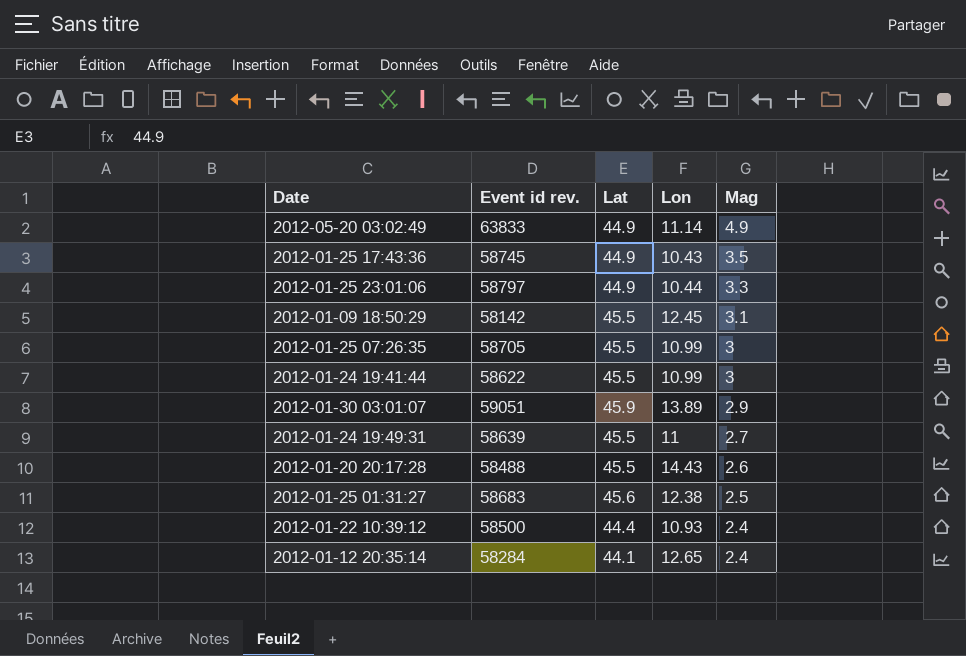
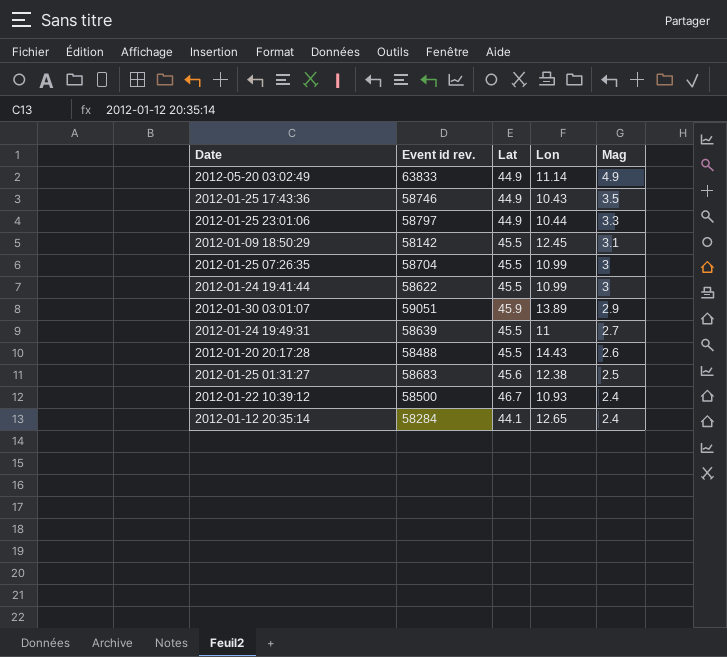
2012-01-25 17:43:36 | Event id rev.: 58745 -> 58746
2012-01-25 07:26:35 | Event id rev.: 58705 -> 58704
2012-01-22 10:39:12 | Lat: 44.4 -> 46.7

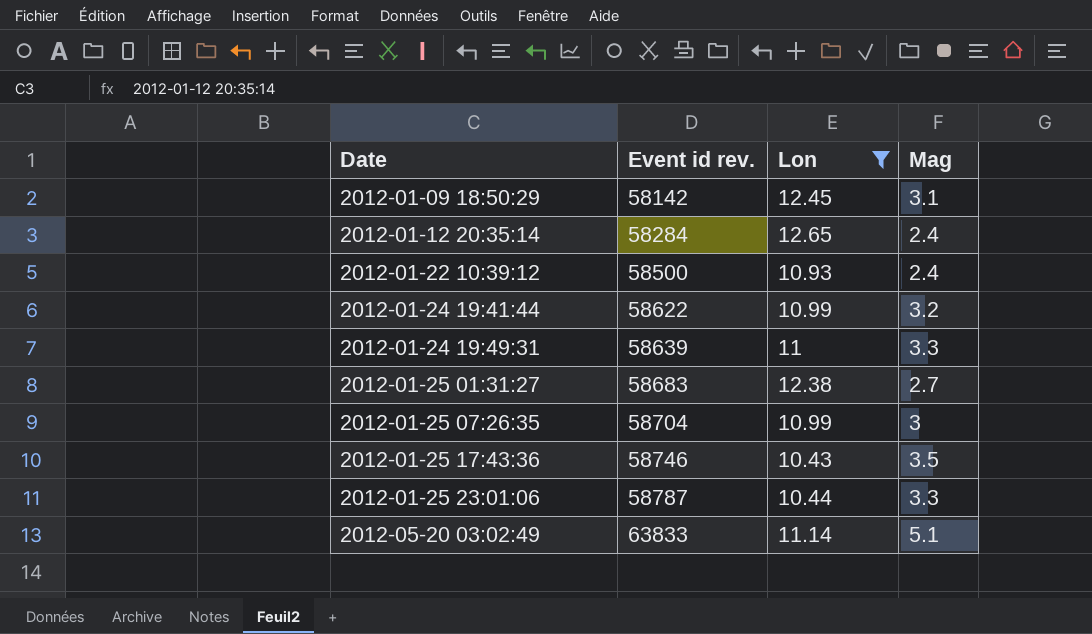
filter: none -> Lon <= 12.65
row order: Mag descending -> Date ascending
column Lat | position: 3 -> none
2012-01-24 19:41:44 | Mag: 3 -> 3.2
2012-01-24 19:49:31 | Mag: 2.7 -> 3.3
2012-01-25 01:31:27 | Mag: 2.5 -> 2.7
2012-01-25 23:01:06 | Event id rev.: 58797 -> 58787
2012-05-20 03:02:49 | Mag: 4.9 -> 5.1

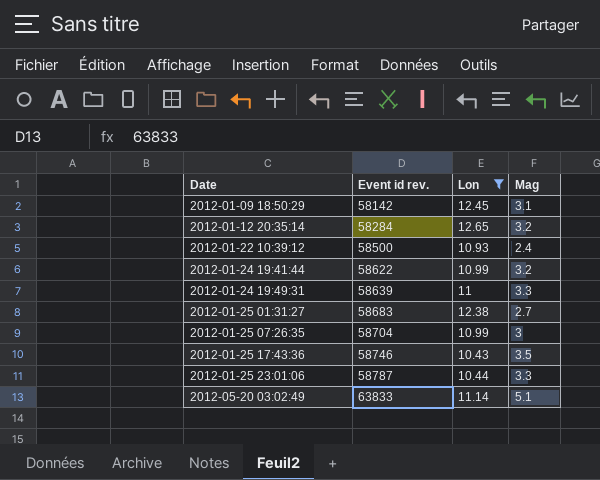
2012-01-12 20:35:14 | Mag: 2.4 -> 3.2

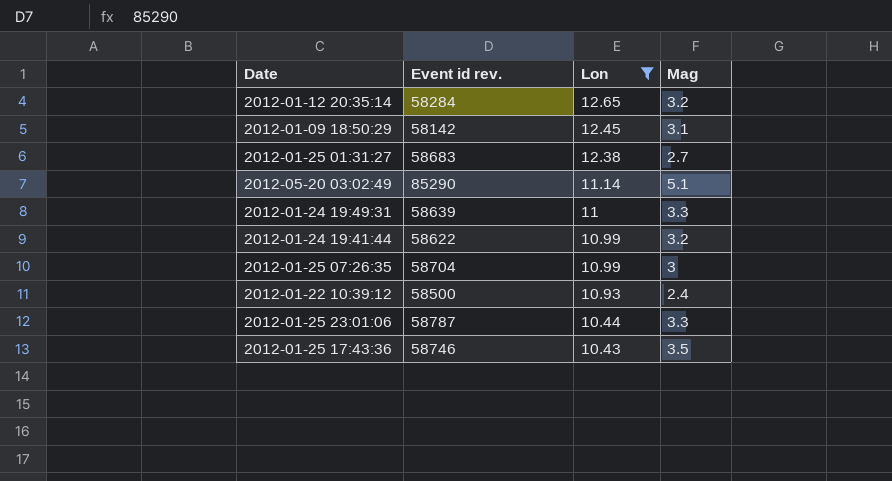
row order: Date ascending -> Lon descending
2012-05-20 03:02:49 | Event id rev.: 63833 -> 85290

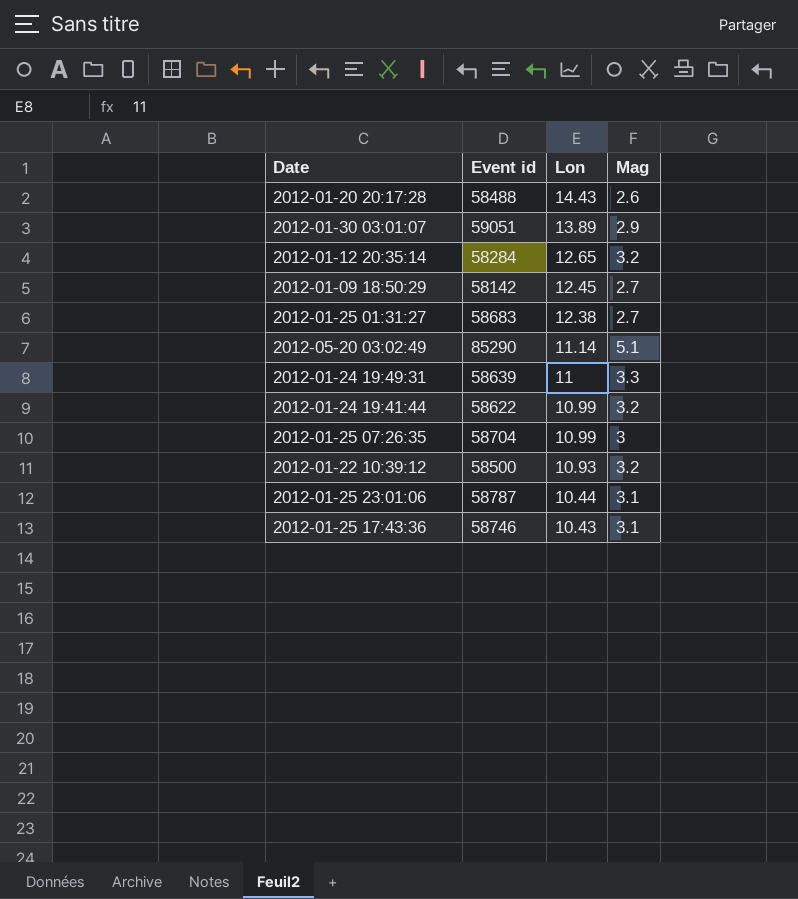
filter: Lon <= 12.65 -> none
column name: Event id rev. -> Event id
2012-01-09 18:50:29 | Mag: 3.1 -> 2.7
2012-01-22 10:39:12 | Mag: 2.4 -> 3.2
2012-01-25 23:01:06 | Mag: 3.3 -> 3.1
2012-01-25 17:43:36 | Mag: 3.5 -> 3.1

